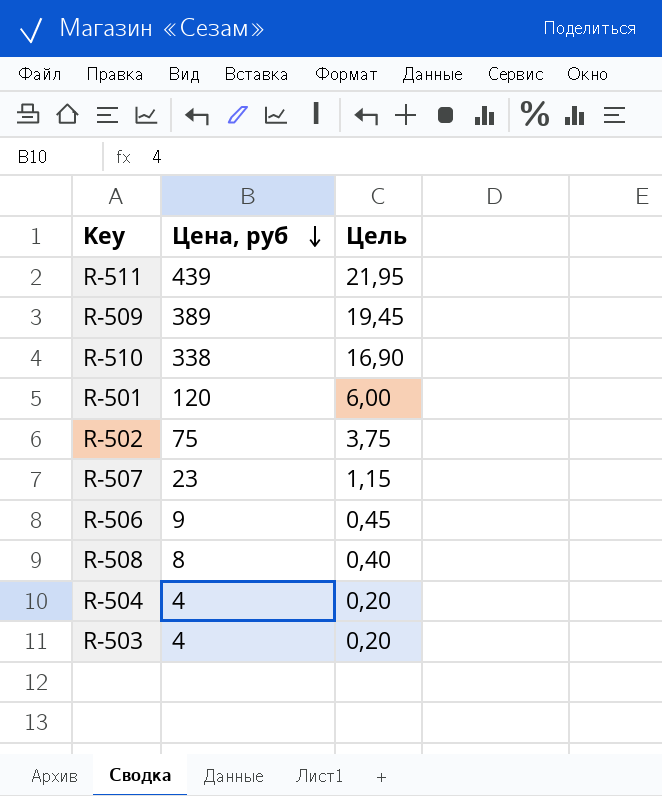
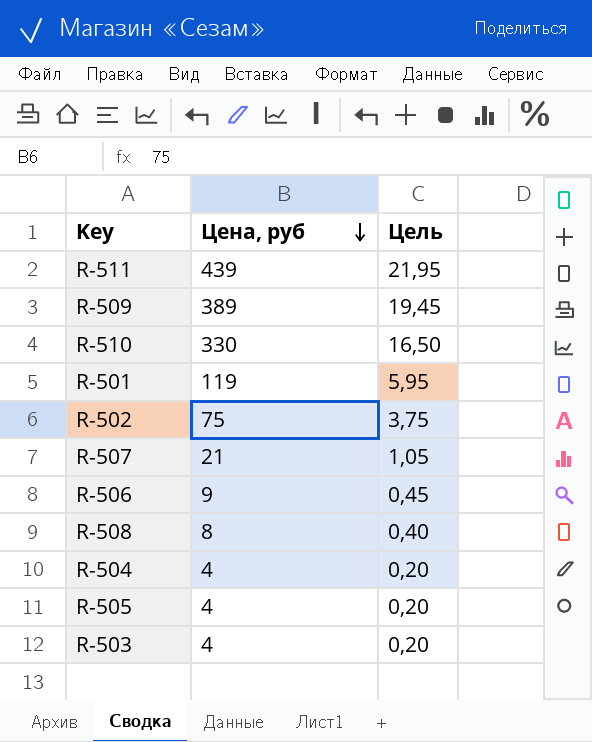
R-510 | Цена, руб: 338 -> 330
R-510 | Цель: 16,90 -> 16,50
R-501 | Цена, руб: 120 -> 119
R-501 | Цель: 6,00 -> 5,95
R-507 | Цена, руб: 23 -> 21
R-507 | Цель: 1,15 -> 1,05
row R-505: none -> 4 | 0,20

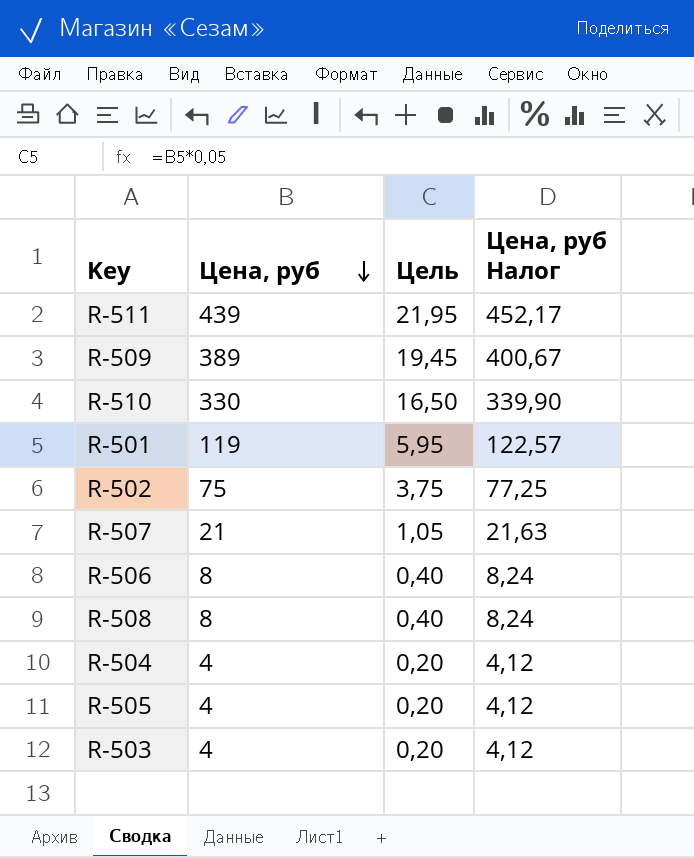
column Цена, руб Налог | formula: none -> [Цена, руб] * 1,03
R-506 | Цена, руб: 9 -> 8
R-506 | Цель: 0,45 -> 0,40

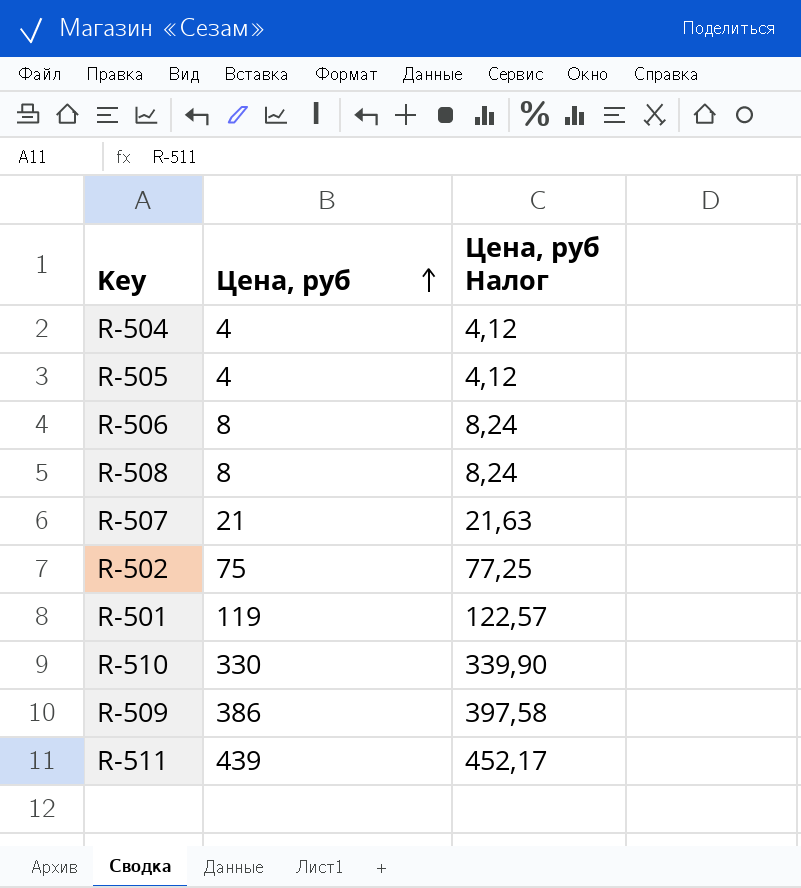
row order: Цена, руб descending -> Цена, руб ascending
column Цель | formula: [Цена, руб] * 0,05 -> none
row R-503: 4 | 0,20 | 4,12 -> none
R-509 | Цена, руб: 389 -> 386
R-509 | Цена, руб Налог: 400,67 -> 397,58

